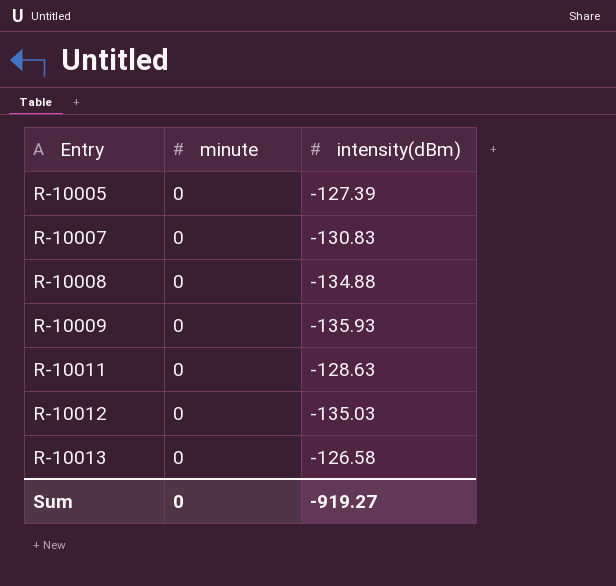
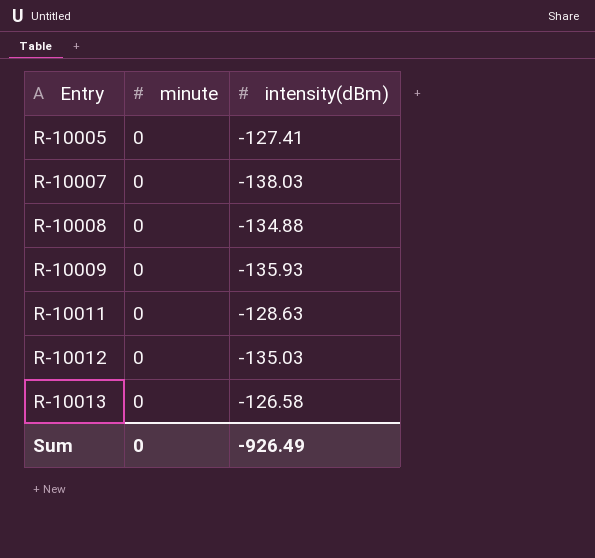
R-10005 | intensity(dBm): -127.39 -> -127.41
R-10007 | intensity(dBm): -130.83 -> -138.03
Sum | intensity(dBm): -919.27 -> -926.49

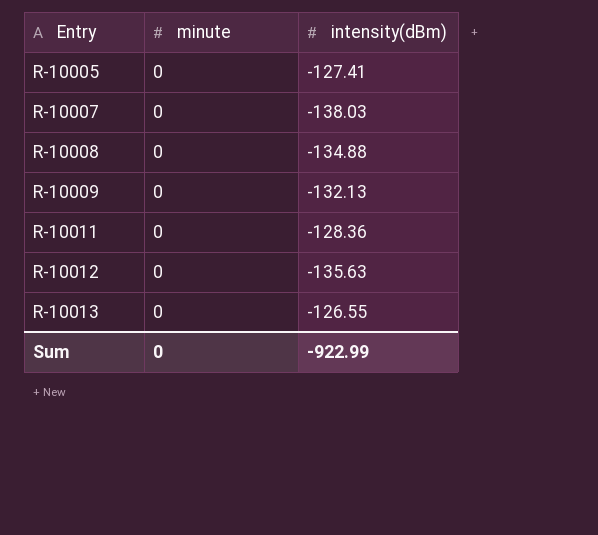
R-10009 | intensity(dBm): -135.93 -> -132.13
R-10011 | intensity(dBm): -128.63 -> -128.36
R-10012 | intensity(dBm): -135.03 -> -135.63
R-10013 | intensity(dBm): -126.58 -> -126.55
Sum | intensity(dBm): -926.49 -> -922.99

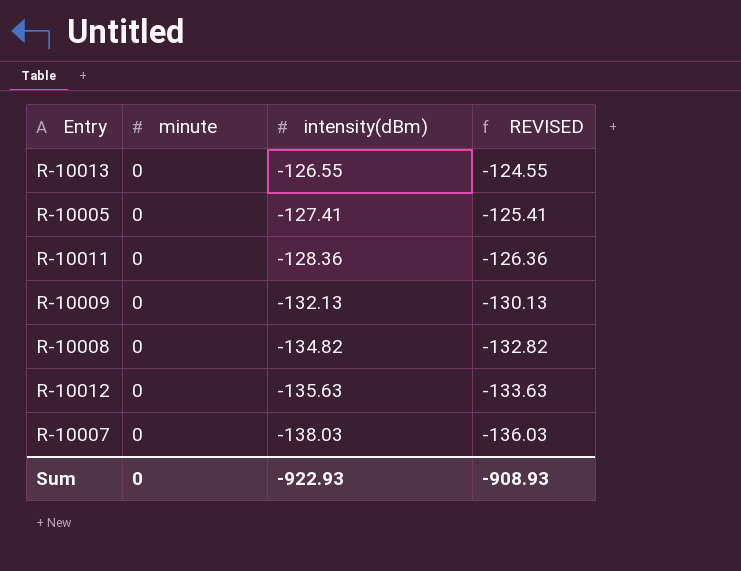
row order: Entry ascending -> intensity(dBm) descending
column REVISED | formula: none -> [intensity(dBm)] + 2
R-10008 | intensity(dBm): -134.88 -> -134.82
Sum | intensity(dBm): -922.99 -> -922.93

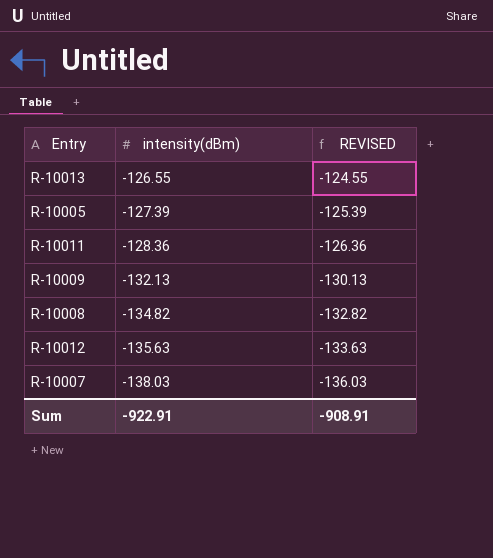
column minute | position: 2 -> none
R-10005 | intensity(dBm): -127.41 -> -127.39
R-10005 | REVISED: -125.41 -> -125.39
Sum | intensity(dBm): -922.93 -> -922.91
Sum | REVISED: -908.93 -> -908.91

